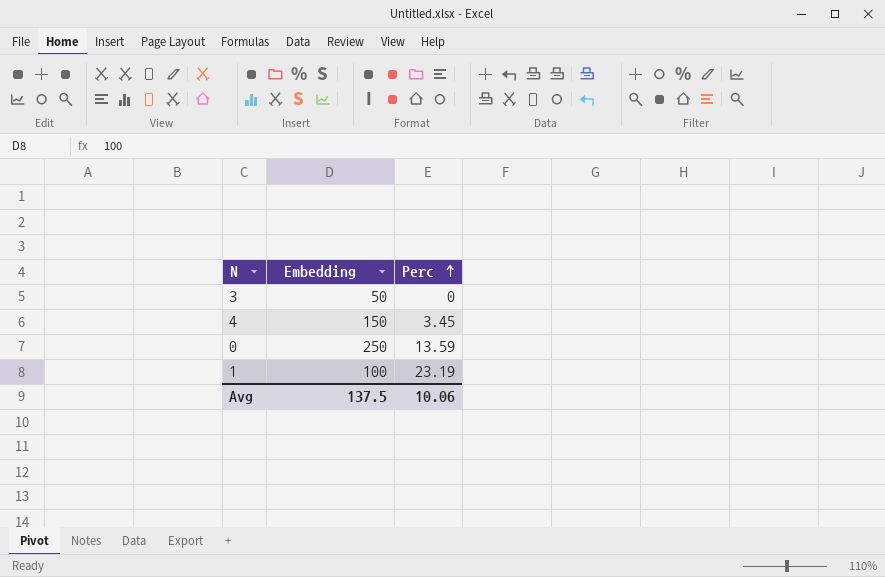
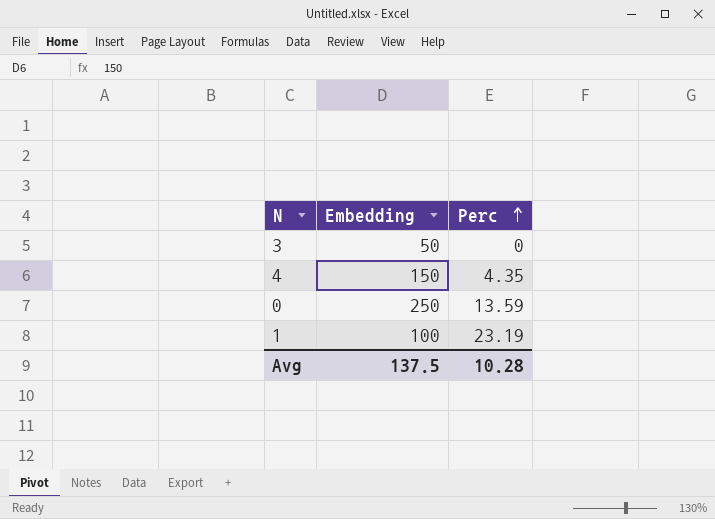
4 | Perc: 3.45 -> 4.35
Avg | Perc: 10.06 -> 10.28

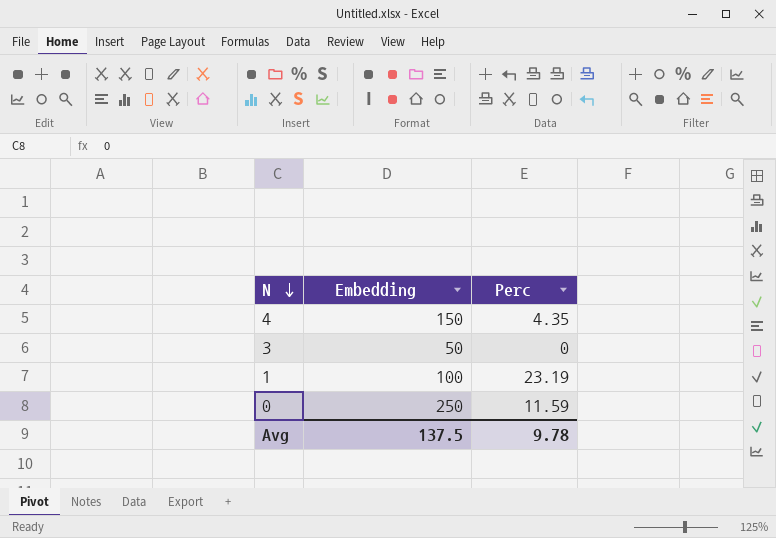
row order: Perc ascending -> N descending
0 | Perc: 13.59 -> 11.59
Avg | Perc: 10.28 -> 9.78

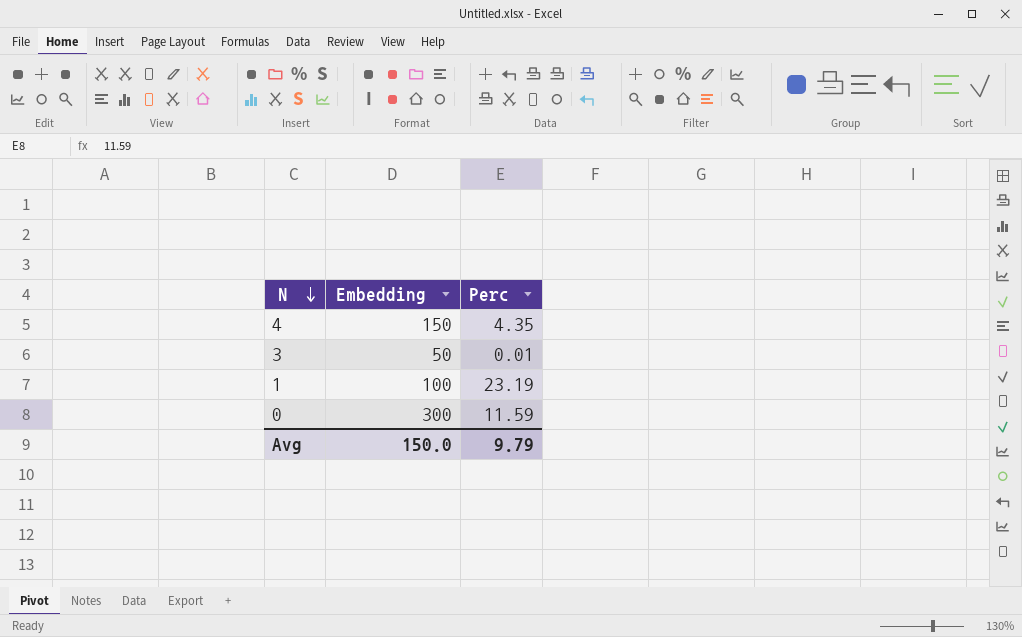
3 | Perc: 0 -> 0.01
0 | Embedding: 250 -> 300
Avg | Embedding: 137.5 -> 150.0
Avg | Perc: 9.78 -> 9.79

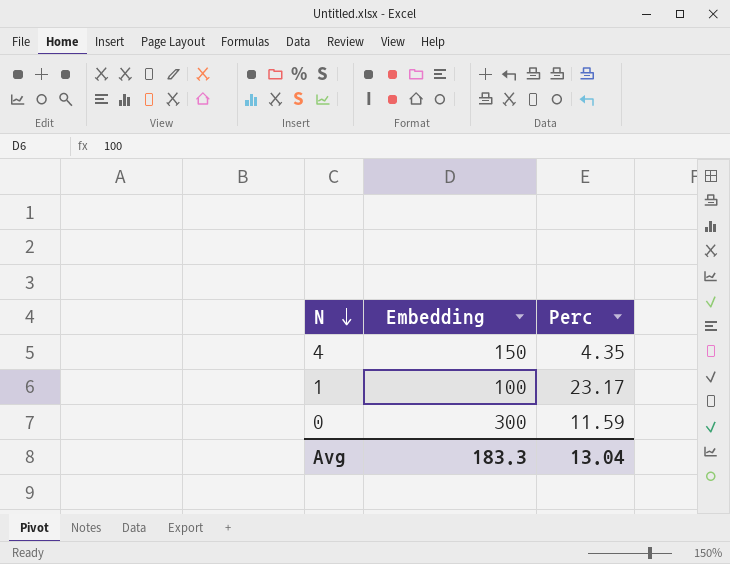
row 3: 50 | 0.01 -> none
1 | Perc: 23.19 -> 23.17
Avg | Embedding: 150.0 -> 183.3
Avg | Perc: 9.79 -> 13.04

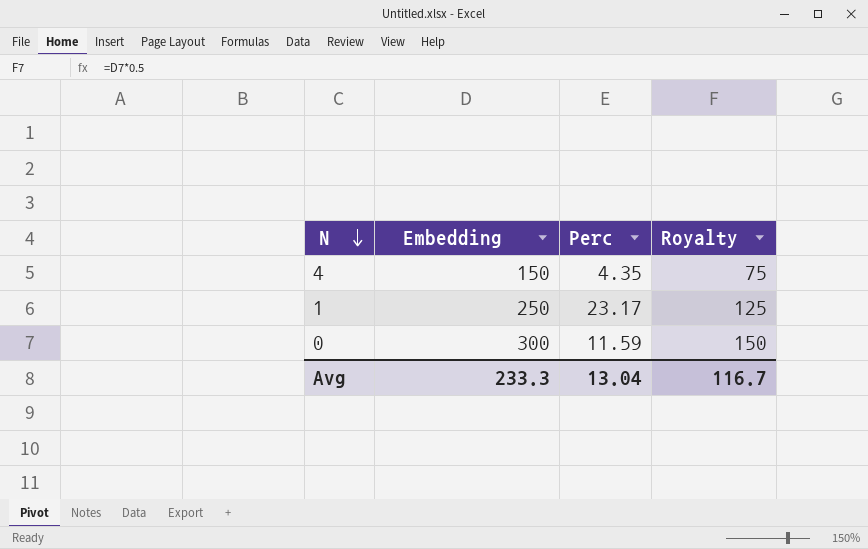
column Royalty | formula: none -> [Embedding] * 0.5
1 | Embedding: 100 -> 250
Avg | Embedding: 183.3 -> 233.3

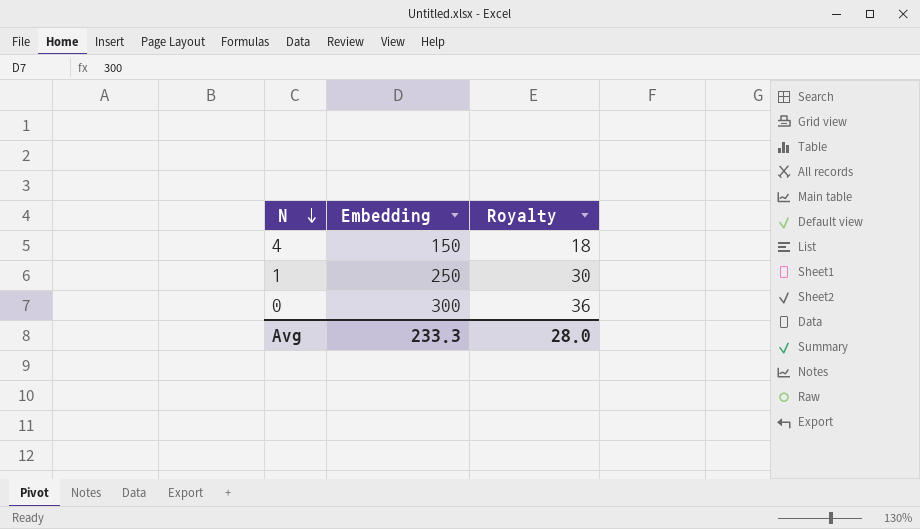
column Perc | position: 3 -> none
column Royalty | formula: [Embedding] * 0.5 -> [Embedding] * 0.12
Avg | Royalty: 116.7 -> 28.0

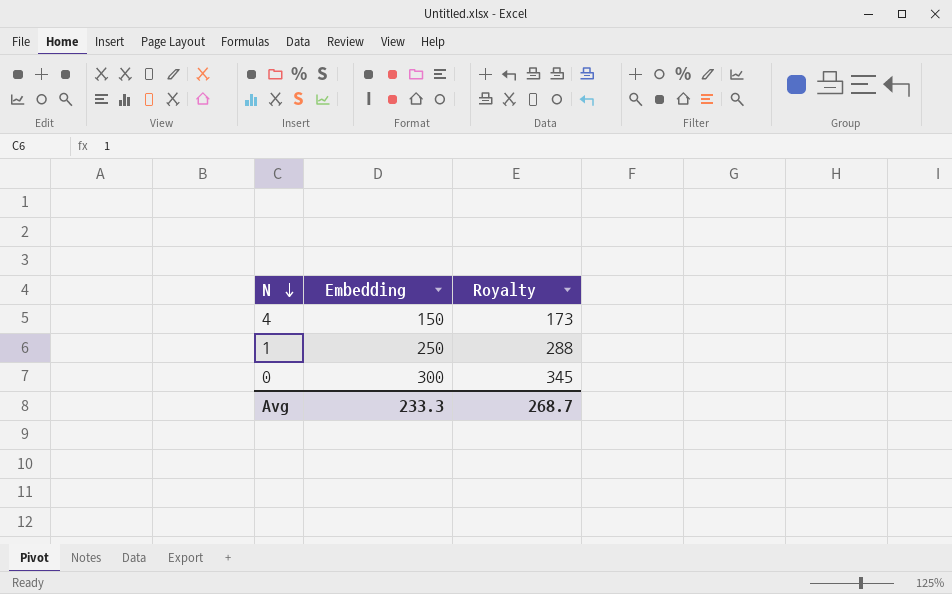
column Royalty | formula: [Embedding] * 0.12 -> [Embedding] * 1.15
Avg | Royalty: 28.0 -> 268.7

